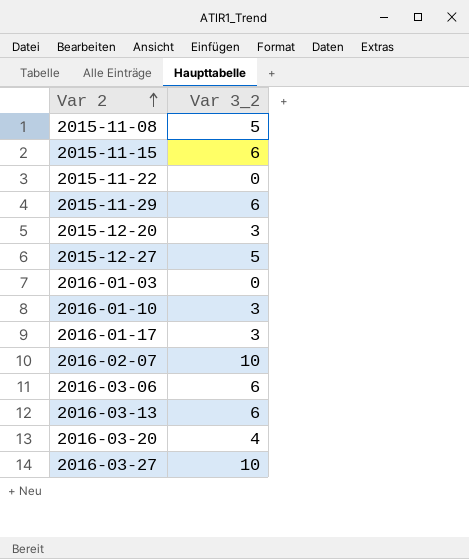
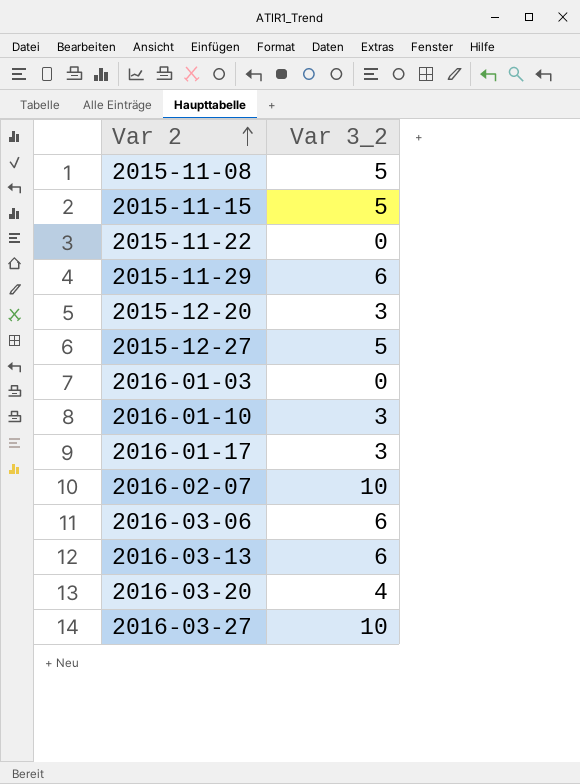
2015-11-15 | Var 3_2: 6 -> 5

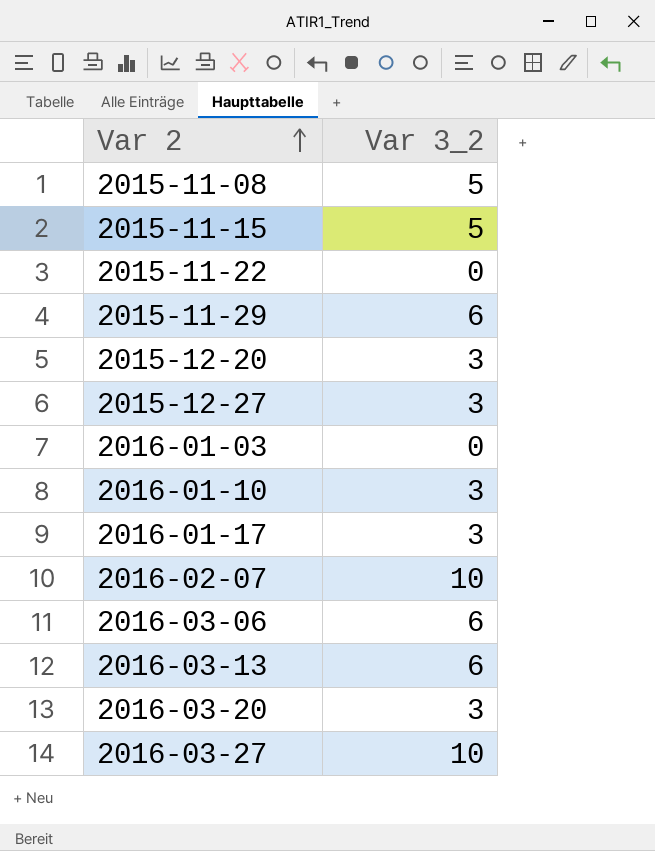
2015-12-27 | Var 3_2: 5 -> 3
2016-03-20 | Var 3_2: 4 -> 3

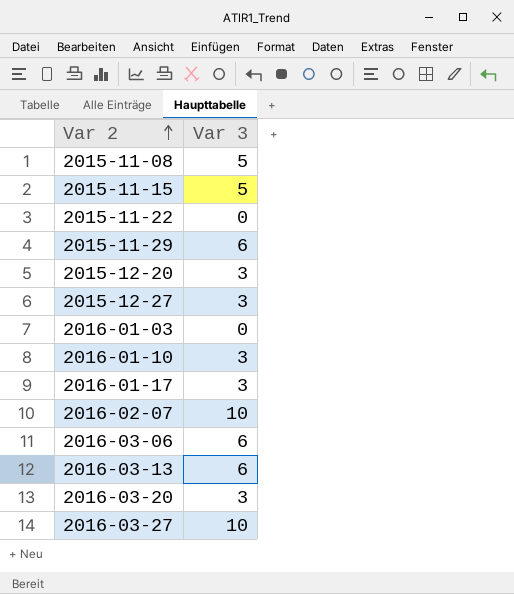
column name: Var 3_2 -> Var 3

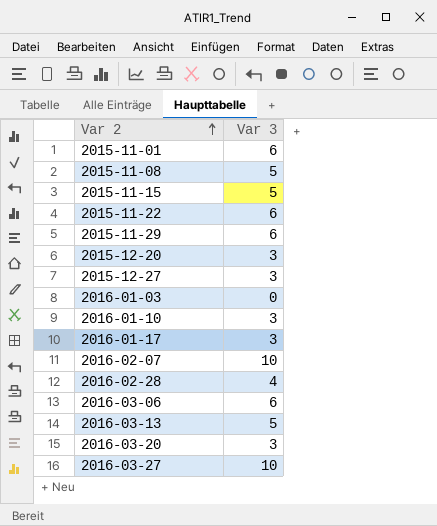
row 2015-11-01: none -> 6
2015-11-22 | Var 3: 0 -> 6
row 2016-02-28: none -> 4
2016-03-13 | Var 3: 6 -> 5

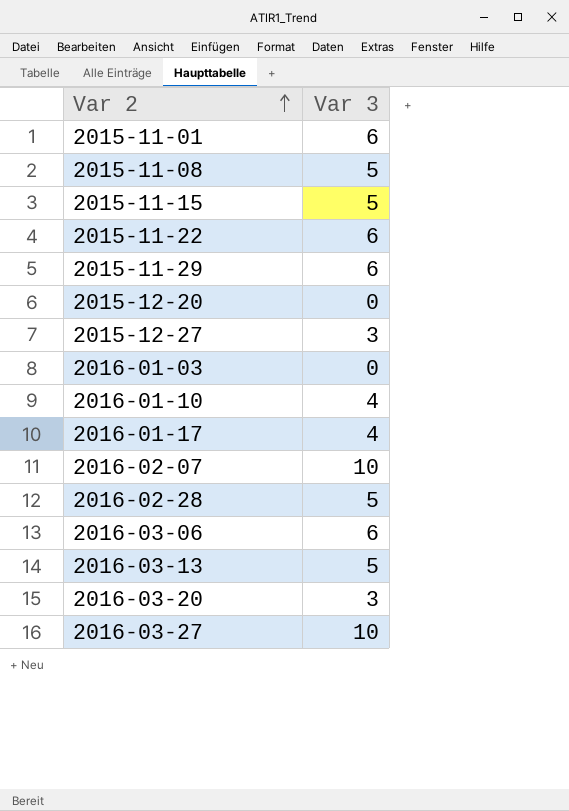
2015-12-20 | Var 3: 3 -> 0
2016-01-10 | Var 3: 3 -> 4
2016-01-17 | Var 3: 3 -> 4
2016-02-28 | Var 3: 4 -> 5

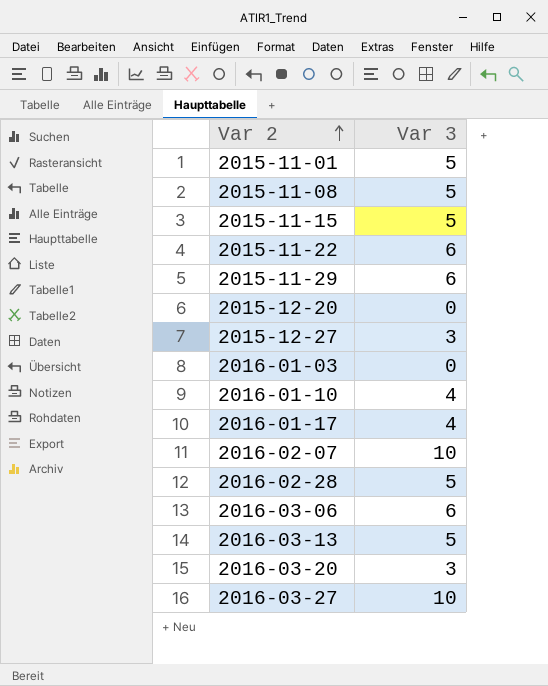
2015-11-01 | Var 3: 6 -> 5

